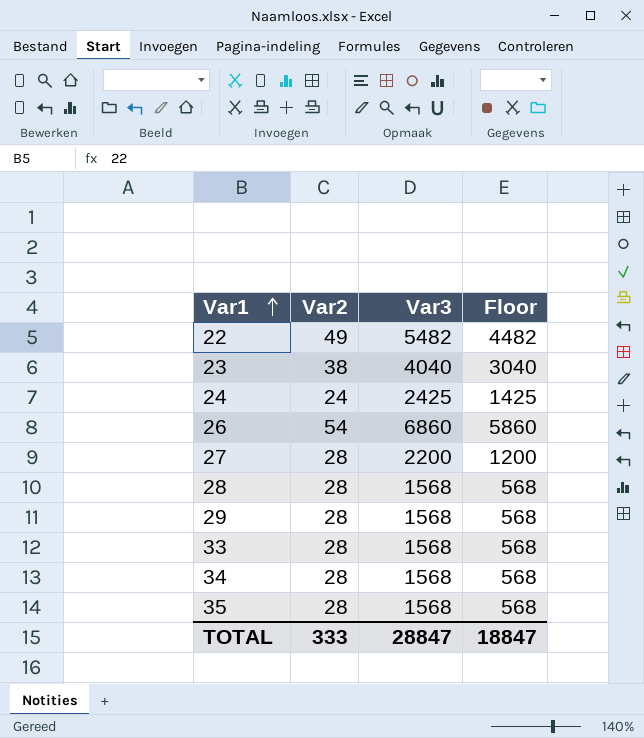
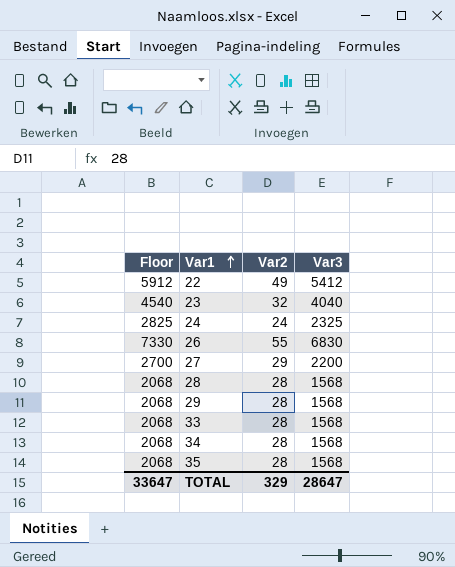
column Floor | formula: [Var3] - 1000 -> [Var3] + 500
column Floor | position: 4 -> 1
22 | Var3: 5482 -> 5412
23 | Var2: 38 -> 32
24 | Var3: 2425 -> 2325
26 | Var2: 54 -> 55
26 | Var3: 6860 -> 6830
27 | Var2: 28 -> 29
TOTAL | Floor: 18847 -> 33647
TOTAL | Var2: 333 -> 329
TOTAL | Var3: 28847 -> 28647

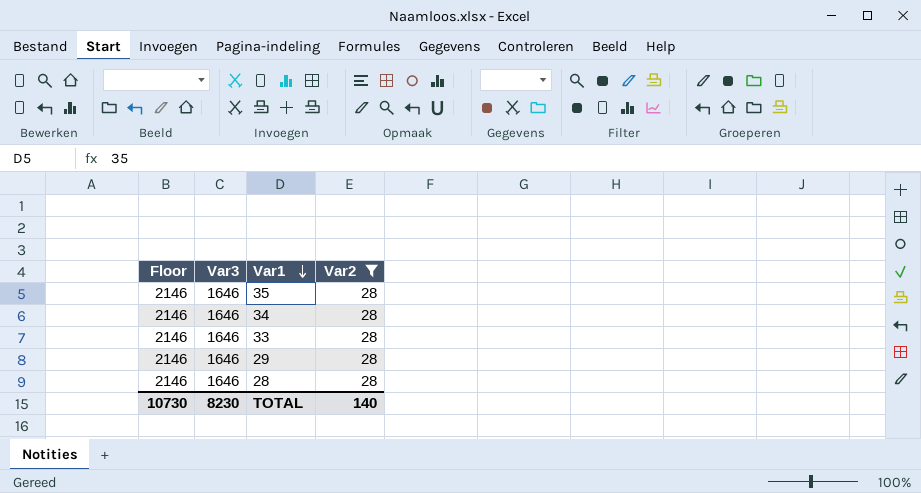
filter: none -> Var2 = 28
row order: Var1 ascending -> Var1 descending
column Var3 | position: 4 -> 2
35 | Floor: 2068 -> 2146
35 | Var3: 1568 -> 1646
34 | Floor: 2068 -> 2146
34 | Var3: 1568 -> 1646
33 | Floor: 2068 -> 2146
33 | Var3: 1568 -> 1646
29 | Floor: 2068 -> 2146
29 | Var3: 1568 -> 1646
28 | Floor: 2068 -> 2146
28 | Var3: 1568 -> 1646
TOTAL | Floor: 33647 -> 10730
TOTAL | Var3: 28647 -> 8230
TOTAL | Var2: 329 -> 140

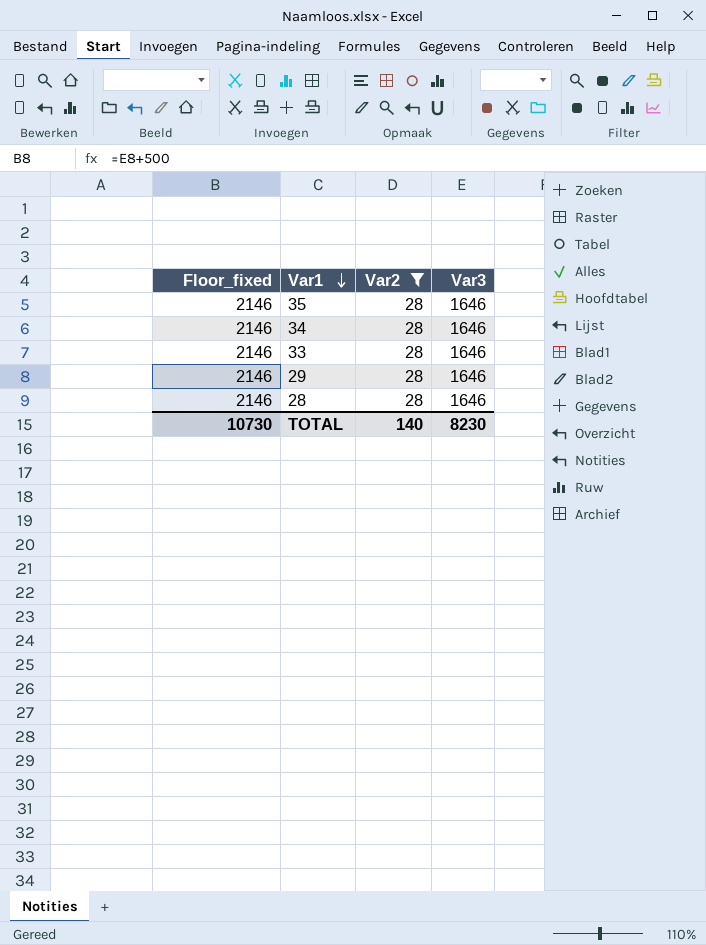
column name: Floor -> Floor_fixed
column Var3 | position: 2 -> 4

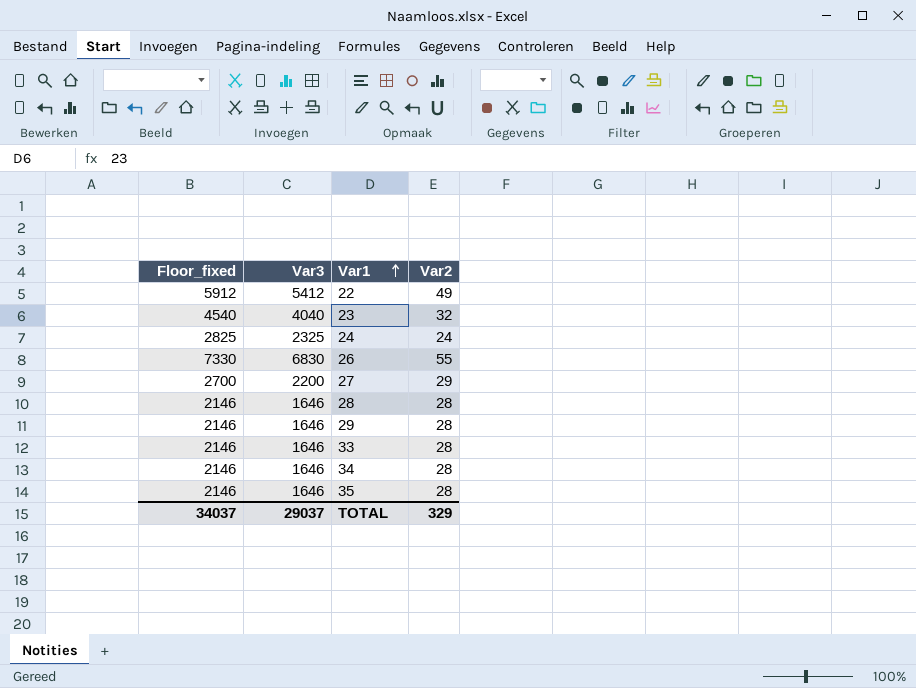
filter: Var2 = 28 -> none
row order: Var1 descending -> Var1 ascending
column Var3 | position: 4 -> 2
TOTAL | Floor_fixed: 10730 -> 34037
TOTAL | Var3: 8230 -> 29037
TOTAL | Var2: 140 -> 329

